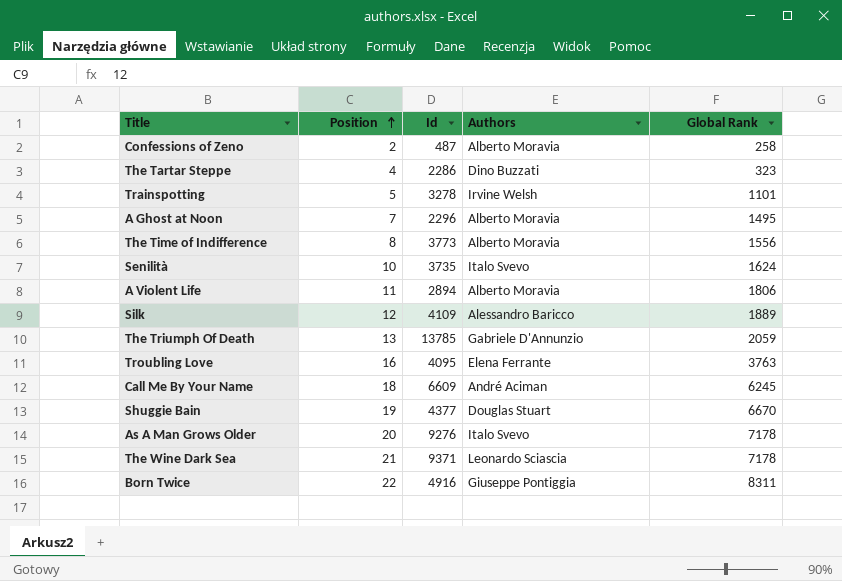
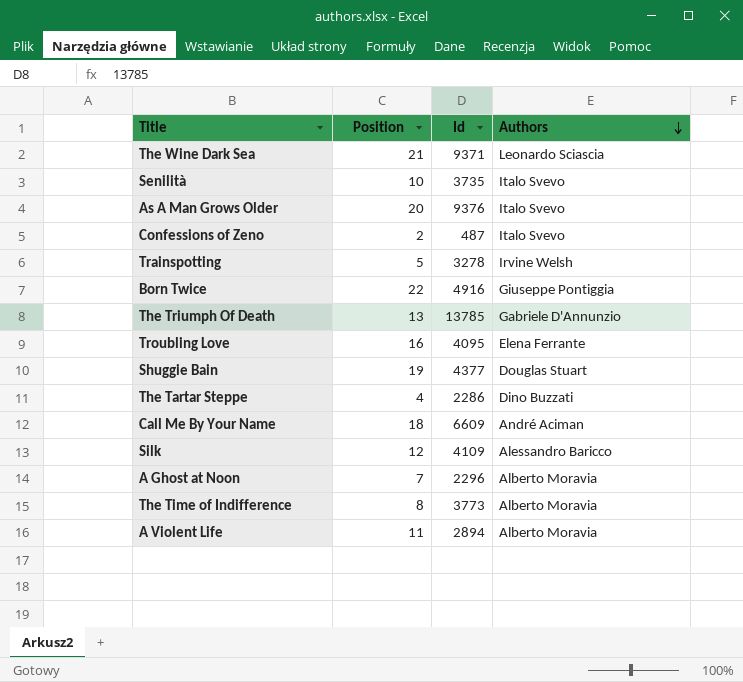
row order: Position ascending -> Authors descending
column Global Rank | position: 5 -> none
As A Man Grows Older | Id: 9276 -> 9376
Confessions of Zeno | Authors: Alberto Moravia -> Italo Svevo

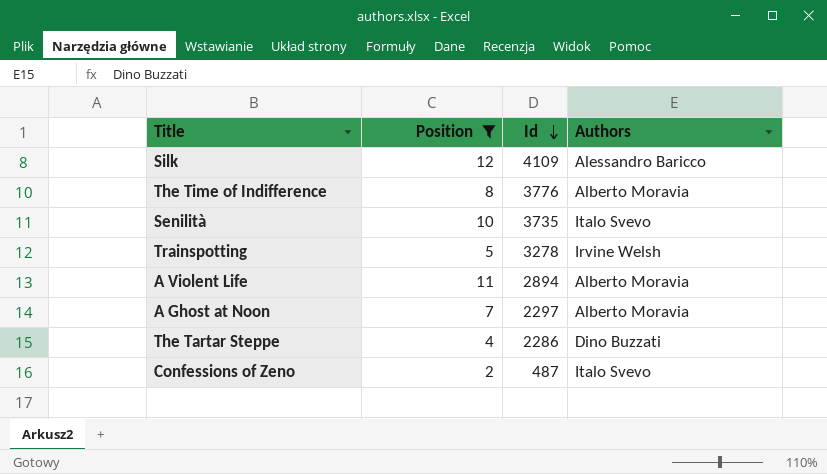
filter: none -> Position <= 12
row order: Authors descending -> Id descending
The Time of Indifference | Id: 3773 -> 3776
A Ghost at Noon | Id: 2296 -> 2297

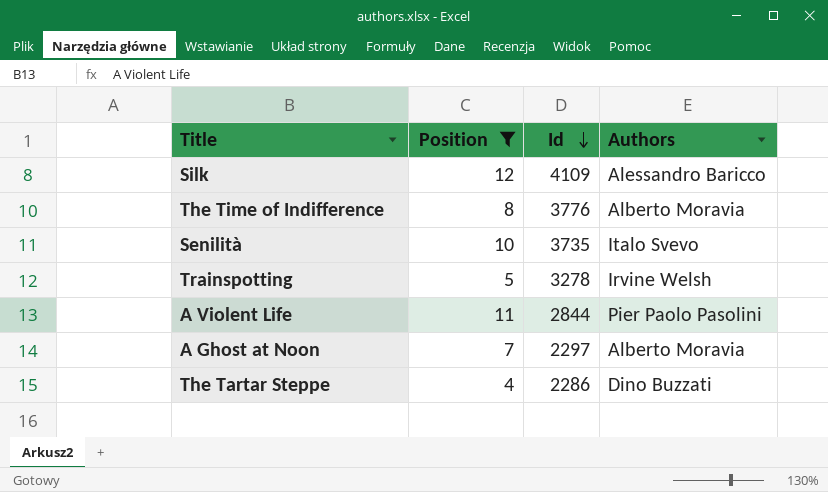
row Confessions of Zeno: 2 | 487 | Italo Svevo -> none
A Violent Life | Id: 2894 -> 2844
A Violent Life | Authors: Alberto Moravia -> Pier Paolo Pasolini

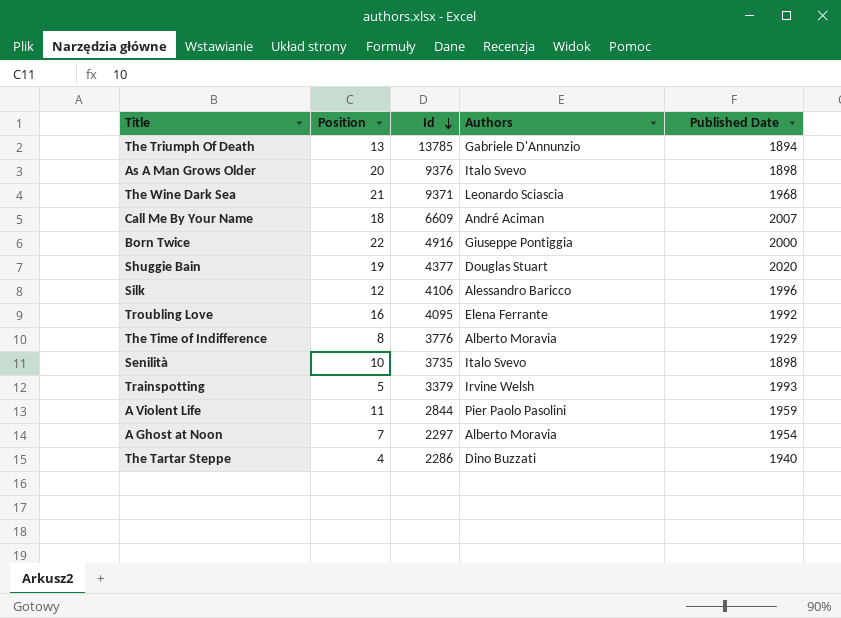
filter: Position <= 12 -> none
column Published Date | position: none -> 5
Silk | Id: 4109 -> 4106
Trainspotting | Id: 3278 -> 3379

